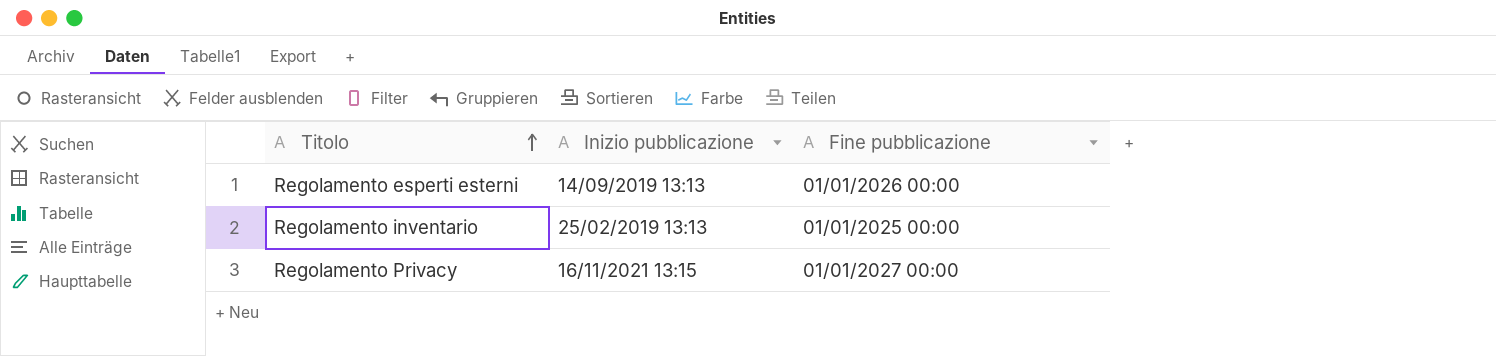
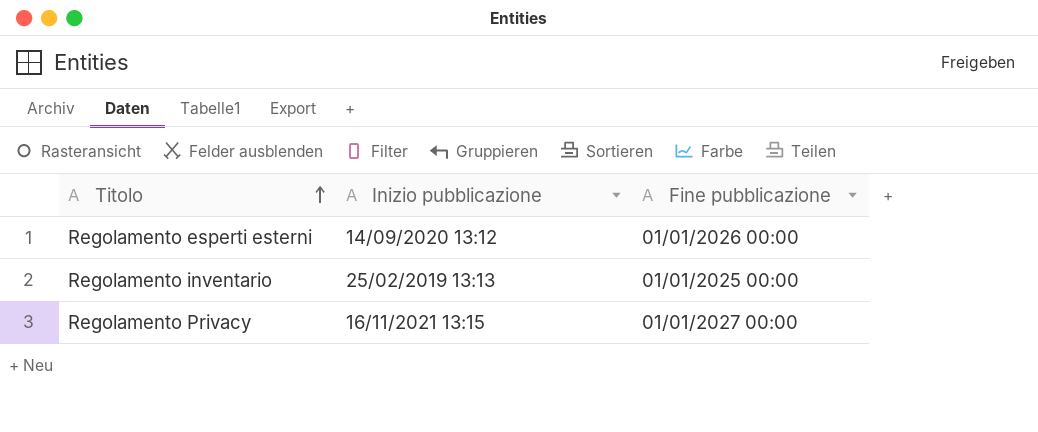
Regolamento esperti esterni | Inizio pubblicazione: 14/09/2019 13:13 -> 14/09/2020 13:12

